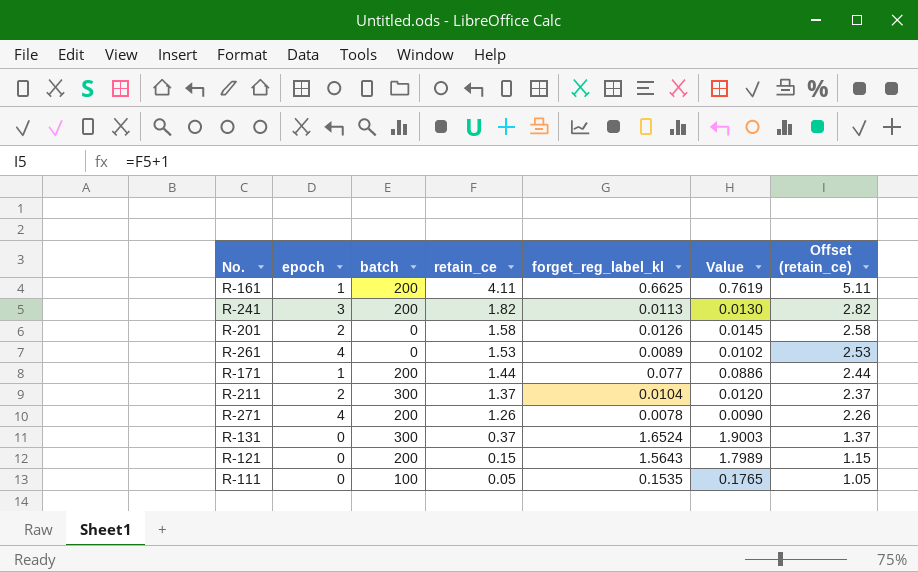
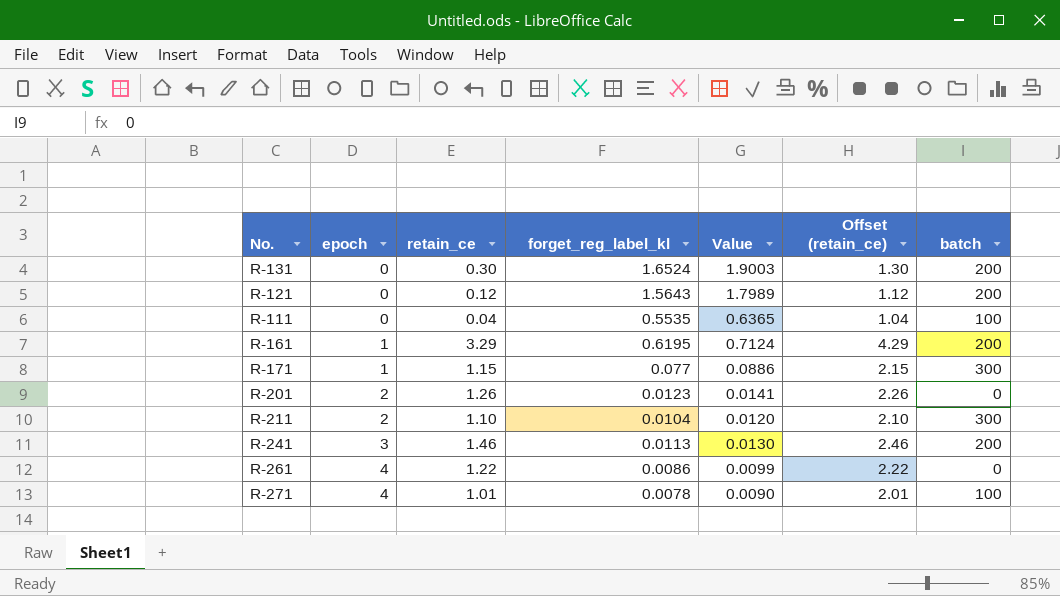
row order: retain_ce descending -> epoch ascending
column batch | position: 3 -> 7
R-131 | retain_ce: 0.37 -> 0.30
R-131 | Offset (retain_ce): 1.37 -> 1.30
R-131 | batch: 300 -> 200
R-121 | retain_ce: 0.15 -> 0.12
R-121 | Offset (retain_ce): 1.15 -> 1.12
R-111 | retain_ce: 0.05 -> 0.04
R-111 | forget_reg_label_kl: 0.1535 -> 0.5535
R-111 | Value: 0.1765 -> 0.6365
R-111 | Offset (retain_ce): 1.05 -> 1.04
R-161 | retain_ce: 4.11 -> 3.29
R-161 | forget_reg_label_kl: 0.6625 -> 0.6195
R-161 | Value: 0.7619 -> 0.7124
R-161 | Offset (retain_ce): 5.11 -> 4.29
R-171 | retain_ce: 1.44 -> 1.15
R-171 | Offset (retain_ce): 2.44 -> 2.15
R-171 | batch: 200 -> 300
R-201 | retain_ce: 1.58 -> 1.26
R-201 | forget_reg_label_kl: 0.0126 -> 0.0123
R-201 | Value: 0.0145 -> 0.0141
R-201 | Offset (retain_ce): 2.58 -> 2.26
R-211 | retain_ce: 1.37 -> 1.10
R-211 | Offset (retain_ce): 2.37 -> 2.10
R-241 | retain_ce: 1.82 -> 1.46
R-241 | Offset (retain_ce): 2.82 -> 2.46
R-261 | retain_ce: 1.53 -> 1.22
R-261 | forget_reg_label_kl: 0.0089 -> 0.0086
R-261 | Value: 0.0102 -> 0.0099
R-261 | Offset (retain_ce): 2.53 -> 2.22
R-271 | retain_ce: 1.26 -> 1.01
R-271 | Offset (retain_ce): 2.26 -> 2.01
R-271 | batch: 200 -> 100

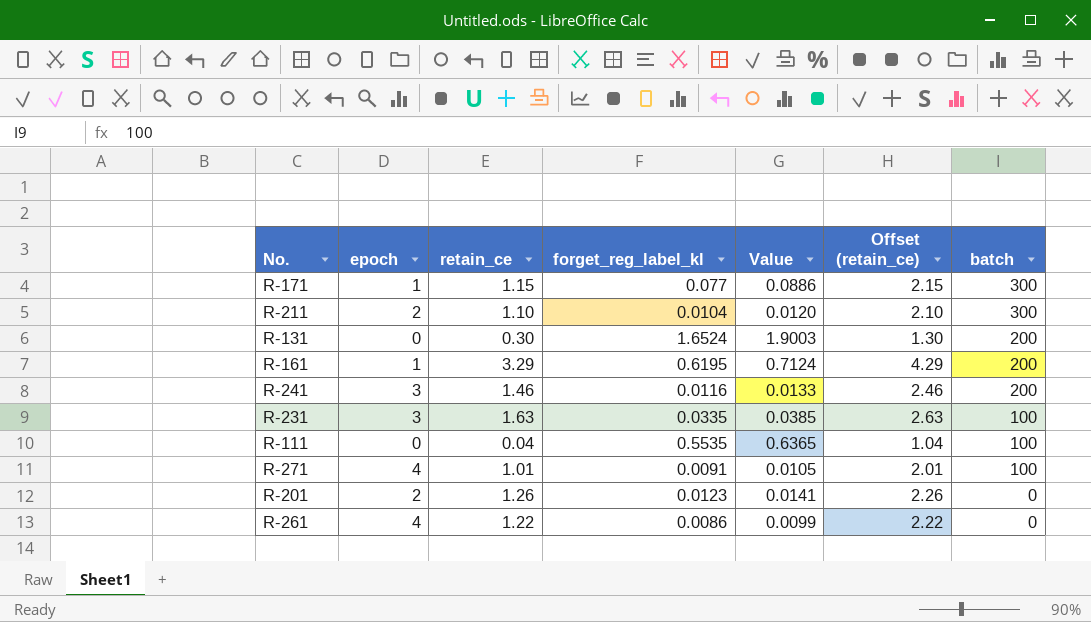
row order: epoch ascending -> batch descending
row R-121: 0 | 0.12 | 1.5643 | 1.7989 | 1.12 | 200 -> none
R-241 | forget_reg_label_kl: 0.0113 -> 0.0116
R-241 | Value: 0.0130 -> 0.0133
row R-231: none -> 3 | 1.63 | 0.0335 | 0.0385 | 2.63 | 100
R-271 | forget_reg_label_kl: 0.0078 -> 0.0091
R-271 | Value: 0.0090 -> 0.0105

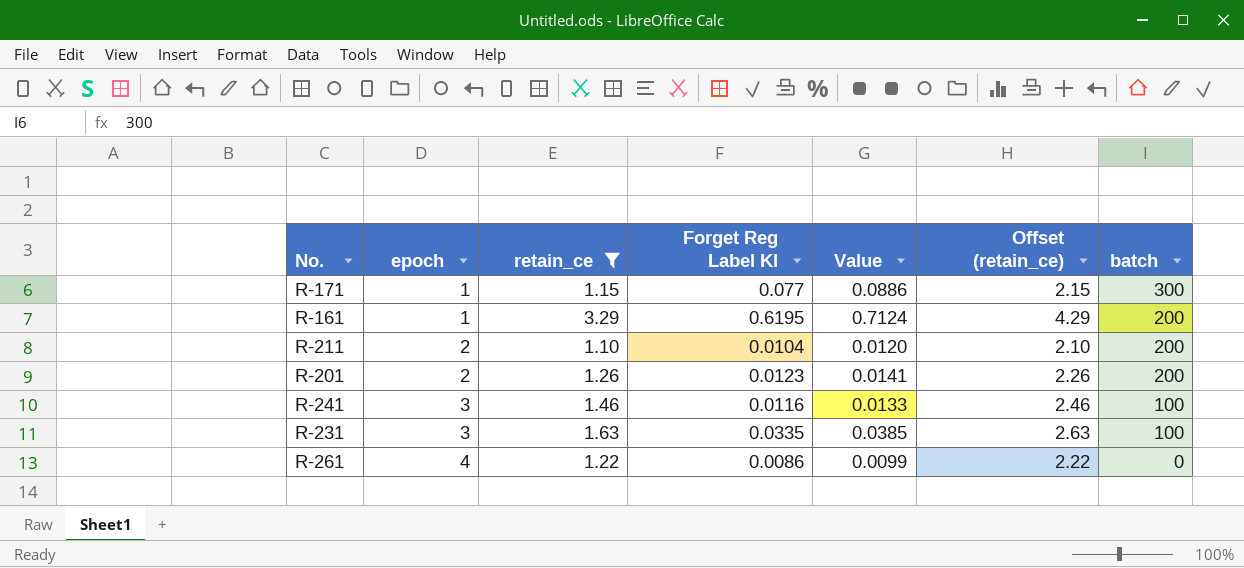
filter: none -> retain_ce >= 1.10
row order: batch descending -> epoch ascending
column name: forget_reg_label_kl -> Forget Reg Label Kl
R-211 | batch: 300 -> 200
R-201 | batch: 0 -> 200
R-241 | batch: 200 -> 100

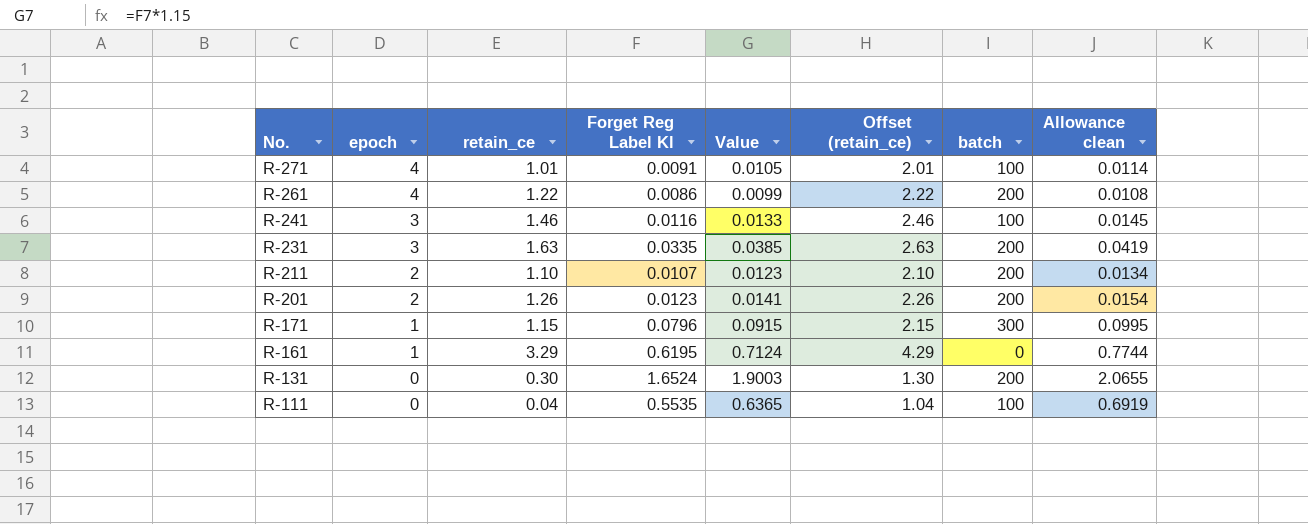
filter: retain_ce >= 1.10 -> none
row order: epoch ascending -> No. descending
column Allowance clean | formula: none -> [Forget Reg Label Kl] * 1.25
R-261 | batch: 0 -> 200
R-231 | batch: 100 -> 200
R-211 | Forget Reg Label Kl: 0.0104 -> 0.0107
R-211 | Value: 0.0120 -> 0.0123
R-171 | Forget Reg Label Kl: 0.077 -> 0.0796
R-171 | Value: 0.0886 -> 0.0915
R-161 | batch: 200 -> 0

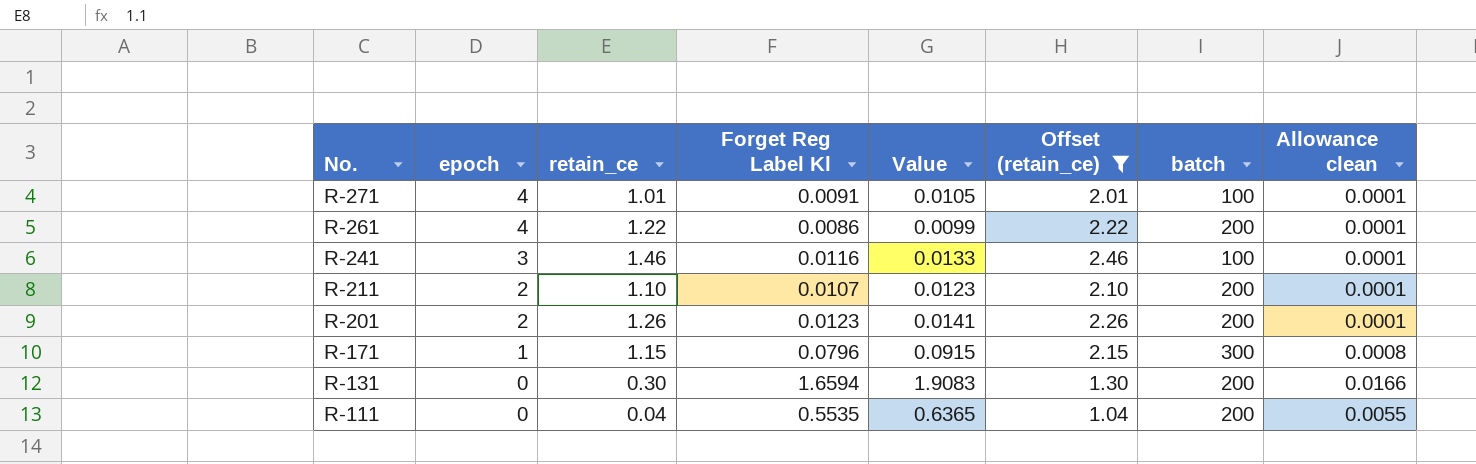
filter: none -> Offset (retain_ce) <= 2.46
column Allowance clean | formula: [Forget Reg Label Kl] * 1.25 -> [Forget Reg Label Kl] * 0.01
R-131 | Forget Reg Label Kl: 1.6524 -> 1.6594
R-131 | Value: 1.9003 -> 1.9083
R-111 | batch: 100 -> 200

